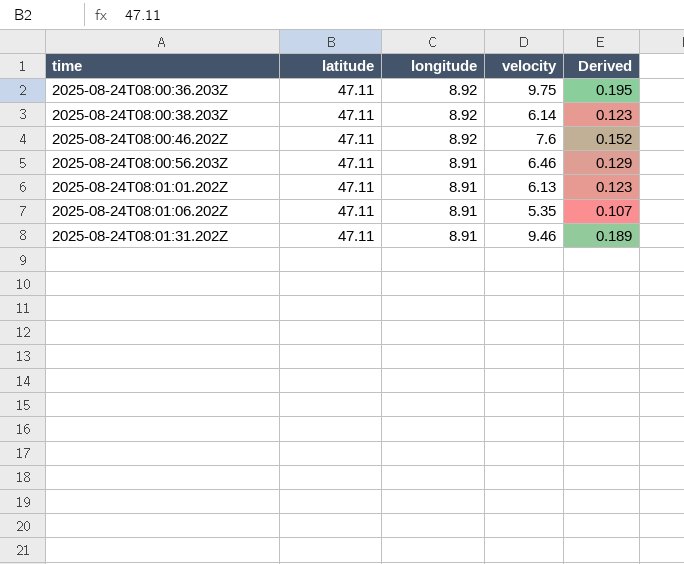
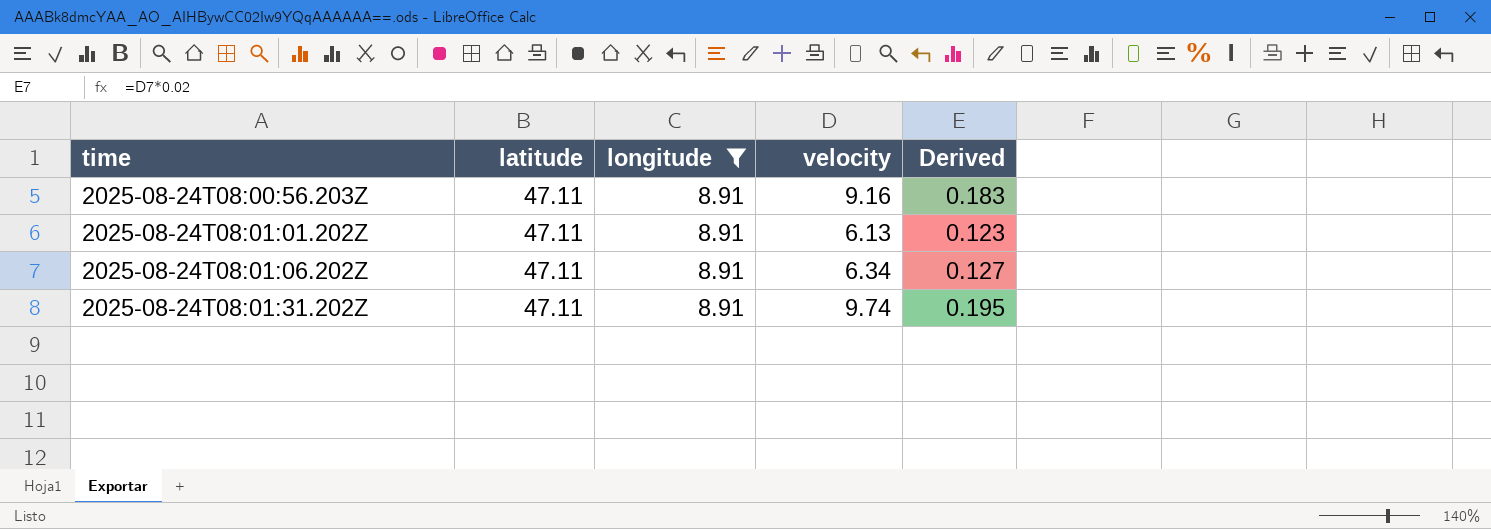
filter: none -> longitude = 8.91
2025-08-24T08:00:56.203Z | velocity: 6.46 -> 9.16
2025-08-24T08:00:56.203Z | Derived: 0.129 -> 0.183
2025-08-24T08:01:06.202Z | velocity: 5.35 -> 6.34
2025-08-24T08:01:06.202Z | Derived: 0.107 -> 0.127
2025-08-24T08:01:31.202Z | velocity: 9.46 -> 9.74
2025-08-24T08:01:31.202Z | Derived: 0.189 -> 0.195

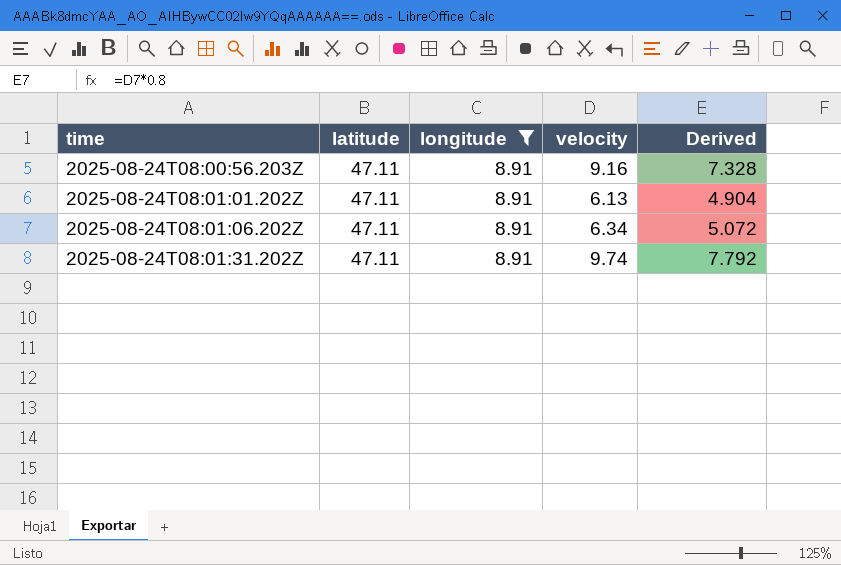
column Derived | formula: [velocity] * 0.02 -> [velocity] * 0.8

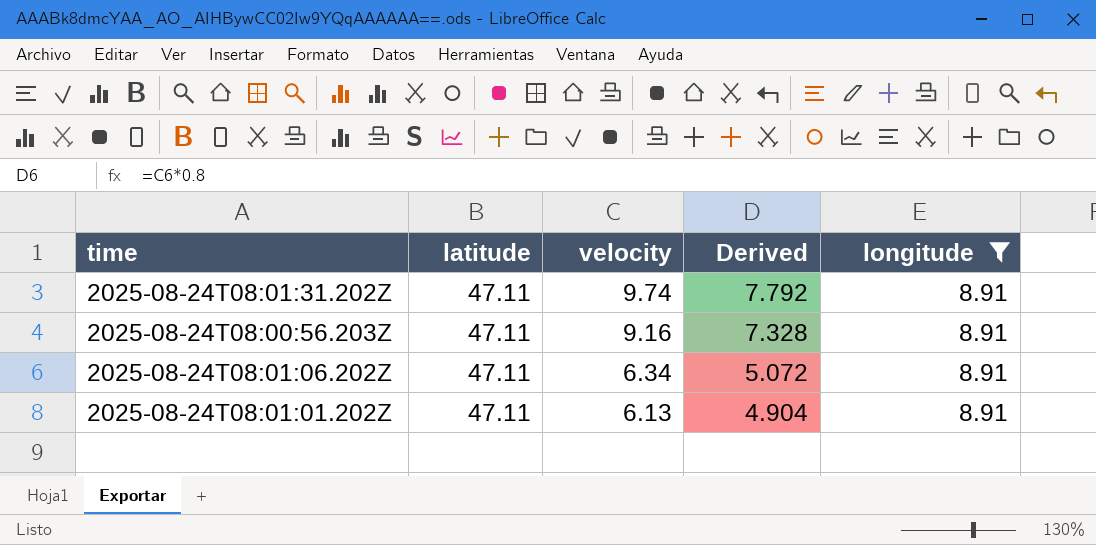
row order: time ascending -> velocity descending
column longitude | position: 3 -> 5

